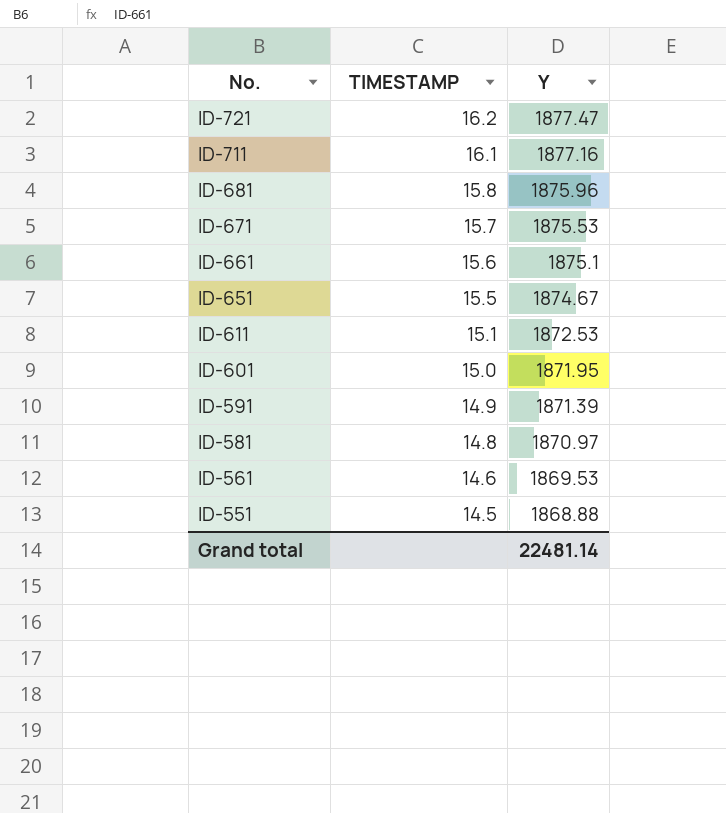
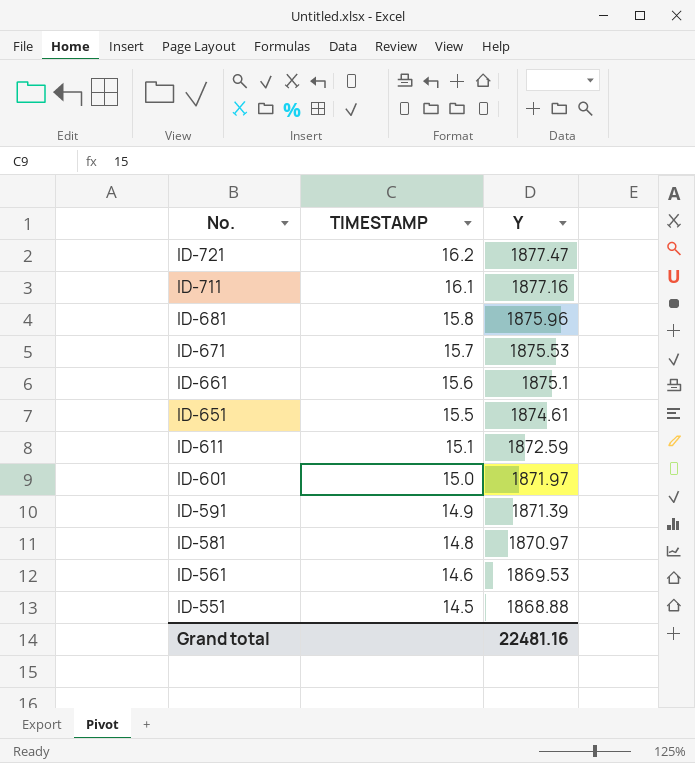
ID-651 | Y: 1874.67 -> 1874.61
ID-611 | Y: 1872.53 -> 1872.59
ID-601 | Y: 1871.95 -> 1871.97
Grand total | Y: 22481.14 -> 22481.16

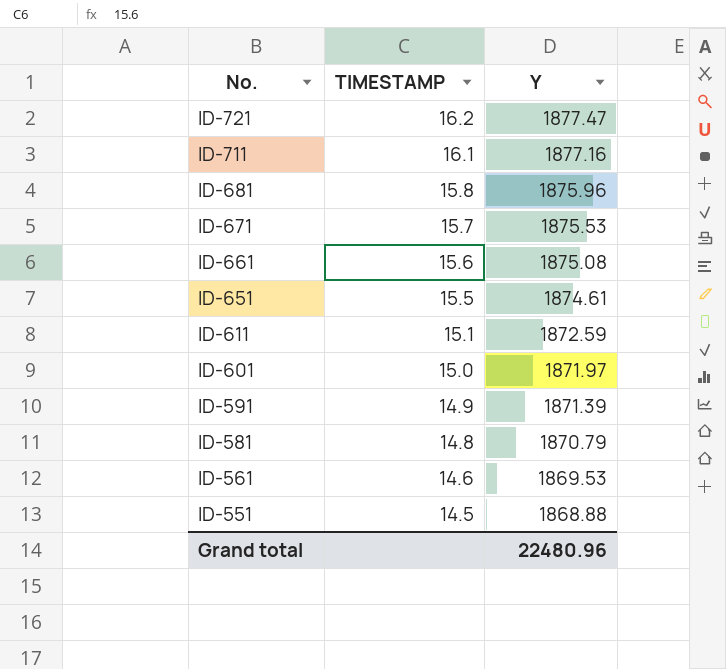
ID-661 | Y: 1875.1 -> 1875.08
ID-581 | Y: 1870.97 -> 1870.79
Grand total | Y: 22481.16 -> 22480.96

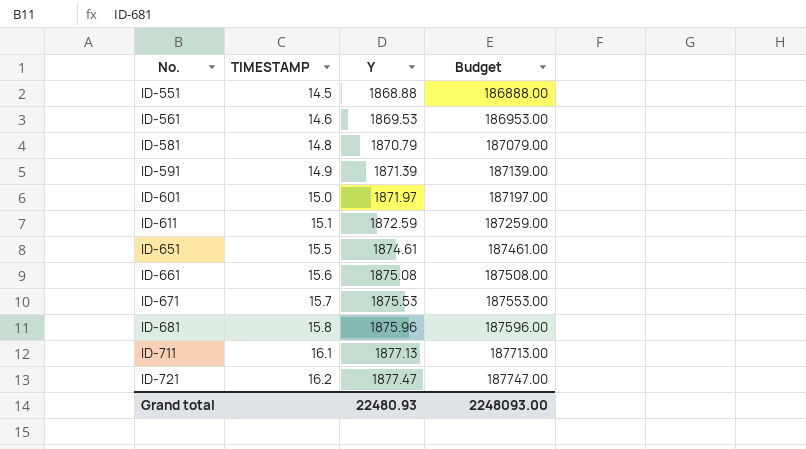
row order: No. descending -> No. ascending
column Budget | formula: none -> [Y] * 100
ID-711 | Y: 1877.16 -> 1877.13
Grand total | Y: 22480.96 -> 22480.93

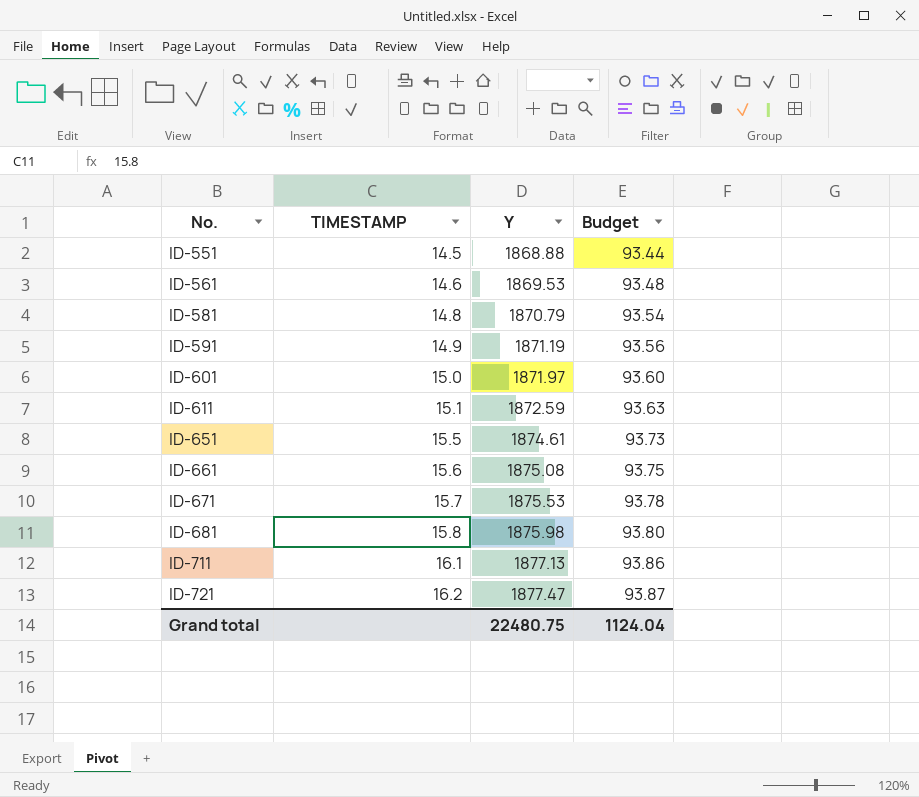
column Budget | formula: [Y] * 100 -> [Y] * 0.05
ID-591 | Y: 1871.39 -> 1871.19
ID-681 | Y: 1875.96 -> 1875.98
Grand total | Y: 22480.93 -> 22480.75
Grand total | Budget: 2248093.00 -> 1124.04

